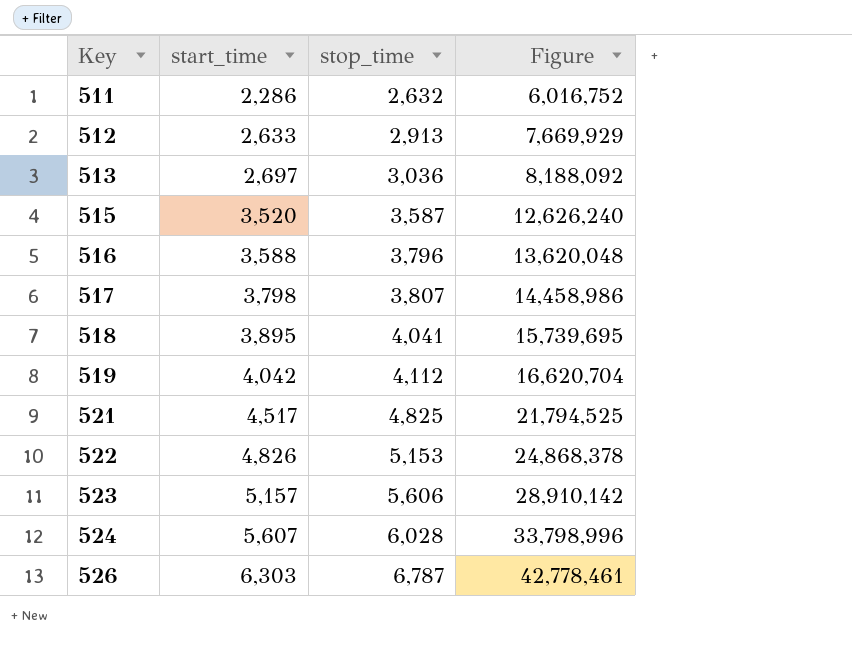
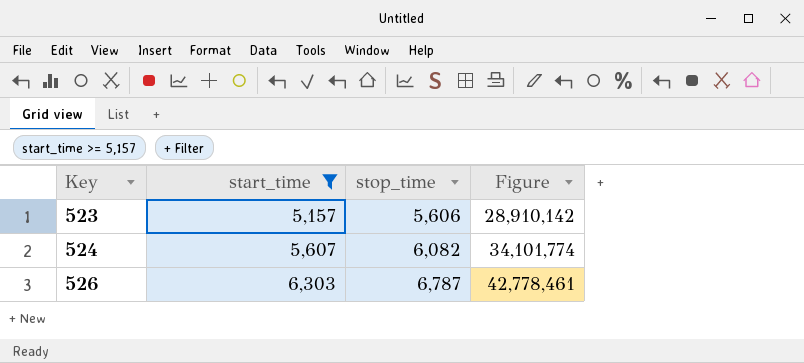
filter: none -> start_time >= 5,157
524 | stop_time: 6,028 -> 6,082
524 | Figure: 33,798,996 -> 34,101,774

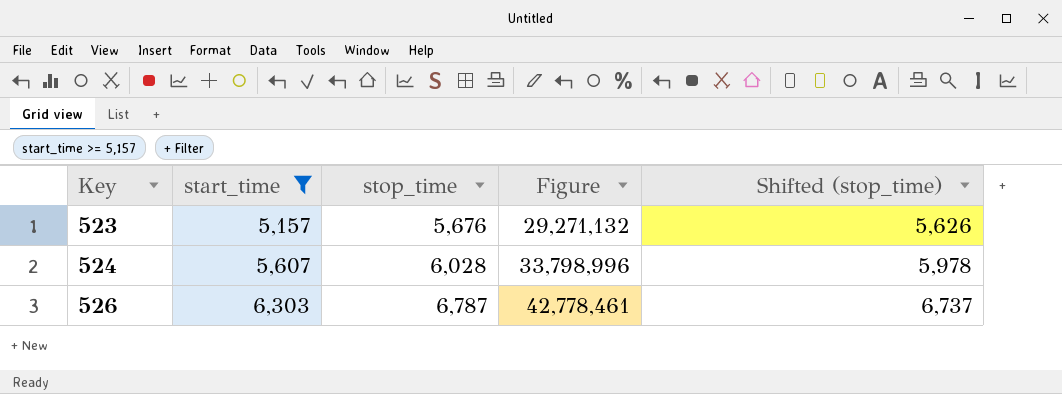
column Shifted (stop_time) | formula: none -> [stop_time] - 50
523 | stop_time: 5,606 -> 5,676
523 | Figure: 28,910,142 -> 29,271,132
524 | stop_time: 6,082 -> 6,028
524 | Figure: 34,101,774 -> 33,798,996

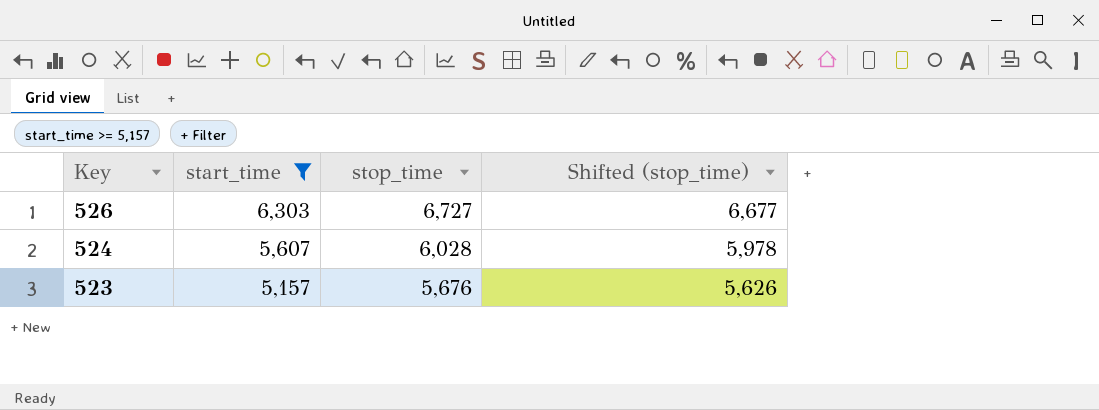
row order: Key ascending -> Key descending
column Figure | formula: [start_time] * [stop_time] -> none
526 | stop_time: 6,787 -> 6,727
526 | Shifted (stop_time): 6,737 -> 6,677

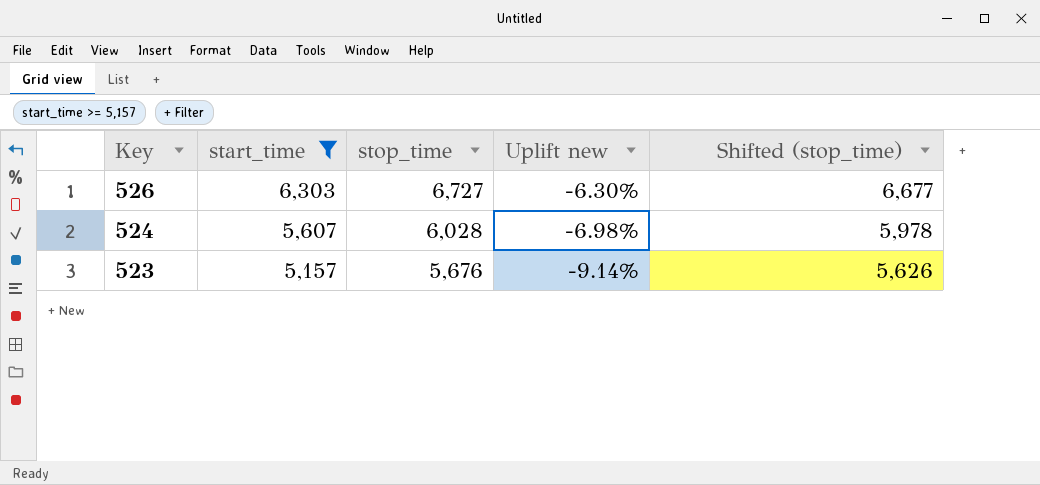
column Uplift new | formula: none -> ([start_time] - [stop_time]) / [stop_time]

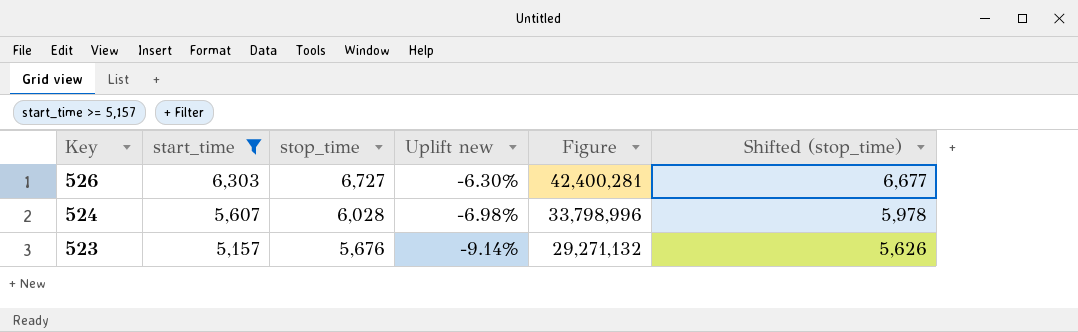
column Figure | formula: none -> [start_time] * [stop_time]

